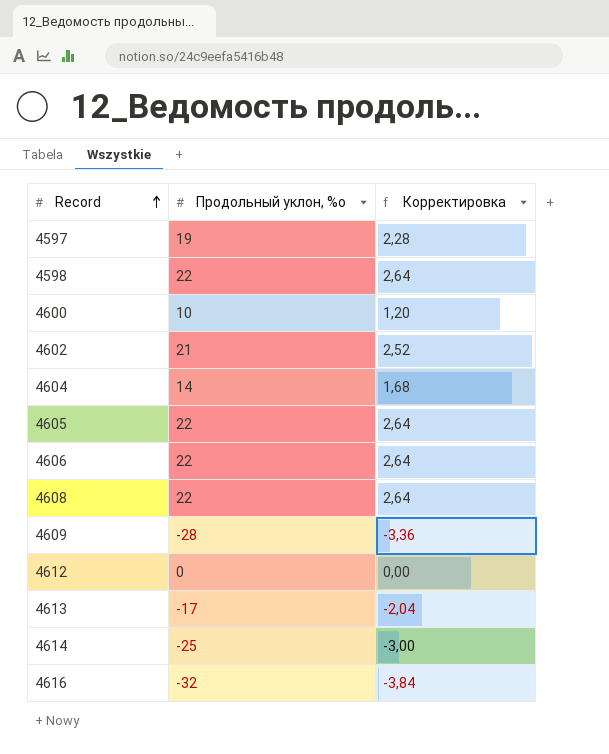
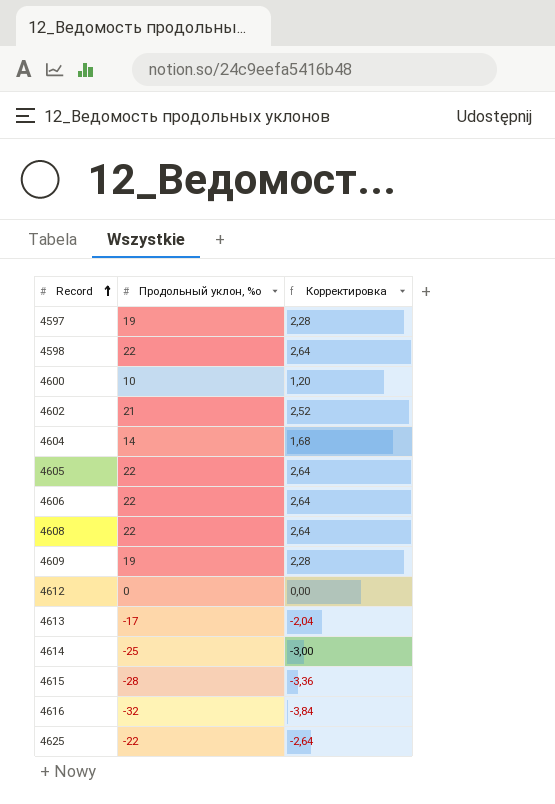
4609 | Продольный уклон, %о: -28 -> 19
4609 | Корректировка: -3,36 -> 2,28
row 4615: none -> -28 | -3,36
row 4625: none -> -22 | -2,64

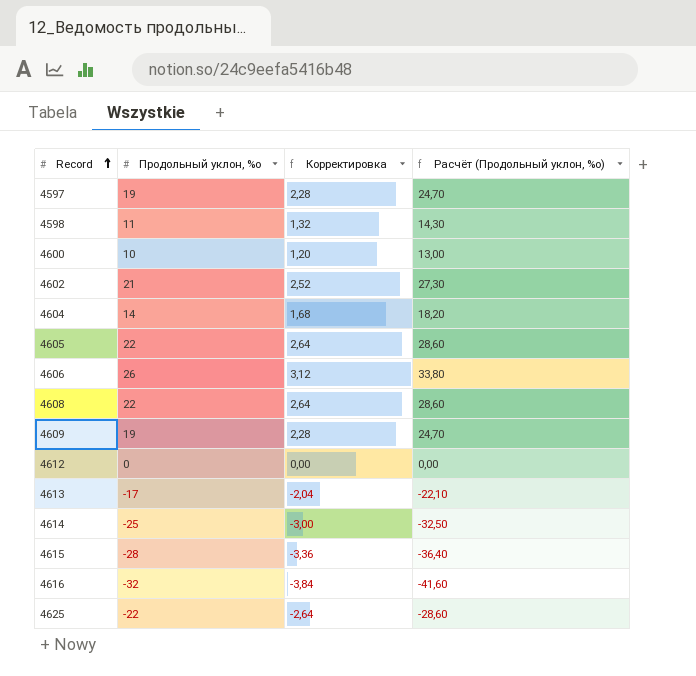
column Расчёт (Продольный уклон, %о) | formula: none -> [Продольный уклон, %о] * 1,3
4598 | Продольный уклон, %о: 22 -> 11
4598 | Корректировка: 2,64 -> 1,32
4606 | Продольный уклон, %о: 22 -> 26
4606 | Корректировка: 2,64 -> 3,12

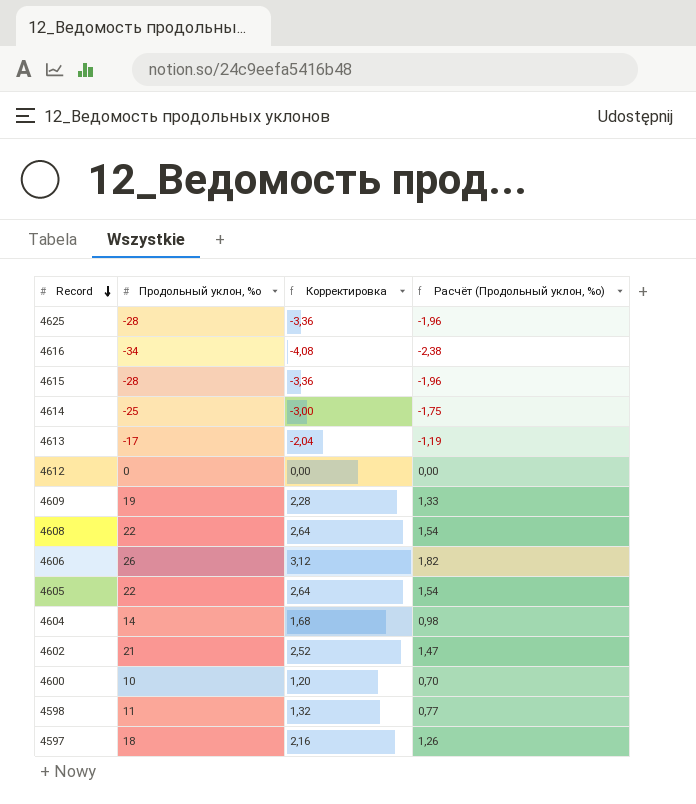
row order: Record ascending -> Record descending
column Расчёт (Продольный уклон, %о) | formula: [Продольный уклон, %о] * 1,3 -> [Продольный уклон, %о] * 0,07
4625 | Продольный уклон, %о: -22 -> -28
4625 | Корректировка: -2,64 -> -3,36
4616 | Продольный уклон, %о: -32 -> -34
4616 | Корректировка: -3,84 -> -4,08
4597 | Продольный уклон, %о: 19 -> 18
4597 | Корректировка: 2,28 -> 2,16

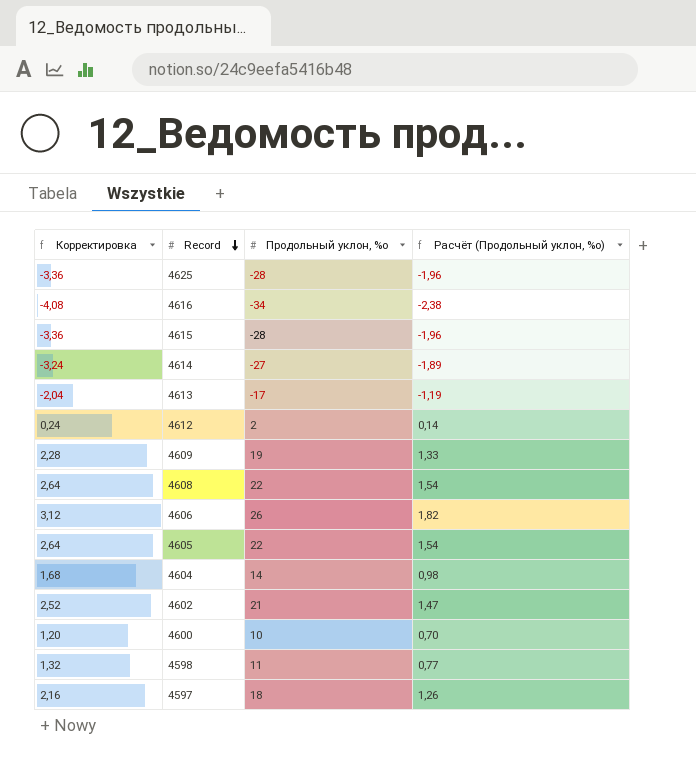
column Корректировка | position: 3 -> 1
4614 | Корректировка: -3,00 -> -3,24
4614 | Продольный уклон, %о: -25 -> -27
4614 | Расчёт (Продольный уклон, %о): -1,75 -> -1,89
4612 | Корректировка: 0,00 -> 0,24
4612 | Продольный уклон, %о: 0 -> 2
4612 | Расчёт (Продольный уклон, %о): 0,00 -> 0,14

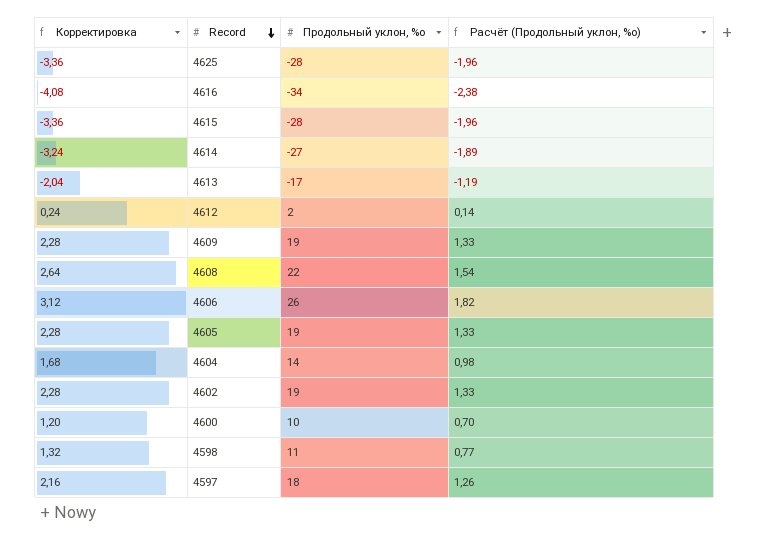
4605 | Корректировка: 2,64 -> 2,28
4605 | Продольный уклон, %о: 22 -> 19
4605 | Расчёт (Продольный уклон, %о): 1,54 -> 1,33
4602 | Корректировка: 2,52 -> 2,28
4602 | Продольный уклон, %о: 21 -> 19
4602 | Расчёт (Продольный уклон, %о): 1,47 -> 1,33

